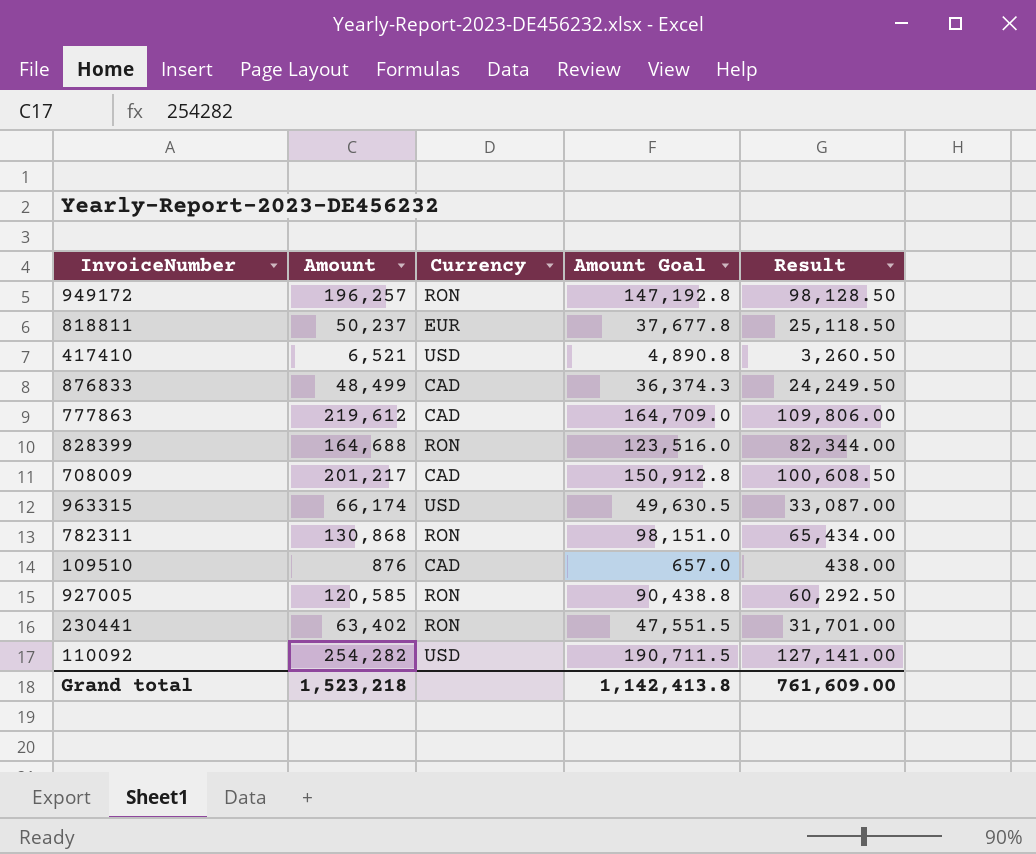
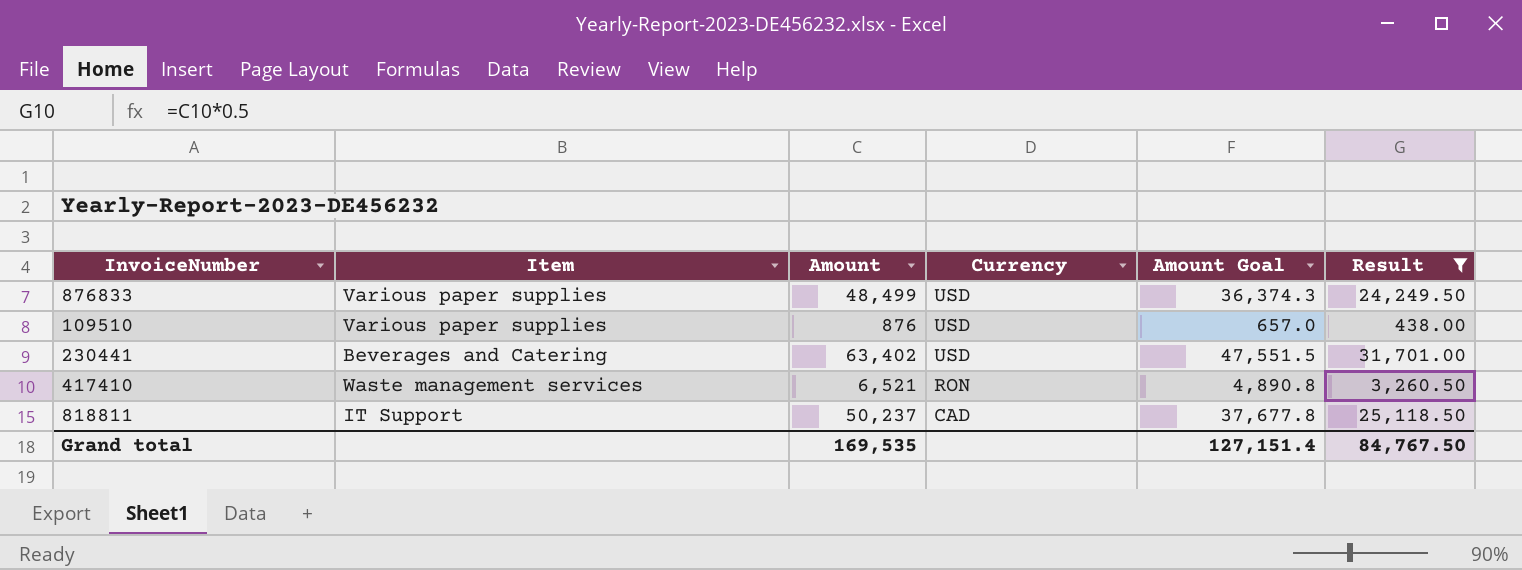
filter: none -> Result <= 31,701.00
row order: none -> Currency descending
column Item | position: none -> 2
876833 | Currency: CAD -> USD
109510 | Currency: CAD -> USD
230441 | Currency: RON -> USD
417410 | Currency: USD -> RON
818811 | Currency: EUR -> CAD
Grand total | Amount: 1,523,218 -> 169,535
Grand total | Amount Goal: 1,142,413.8 -> 127,151.4
Grand total | Result: 761,609.00 -> 84,767.50

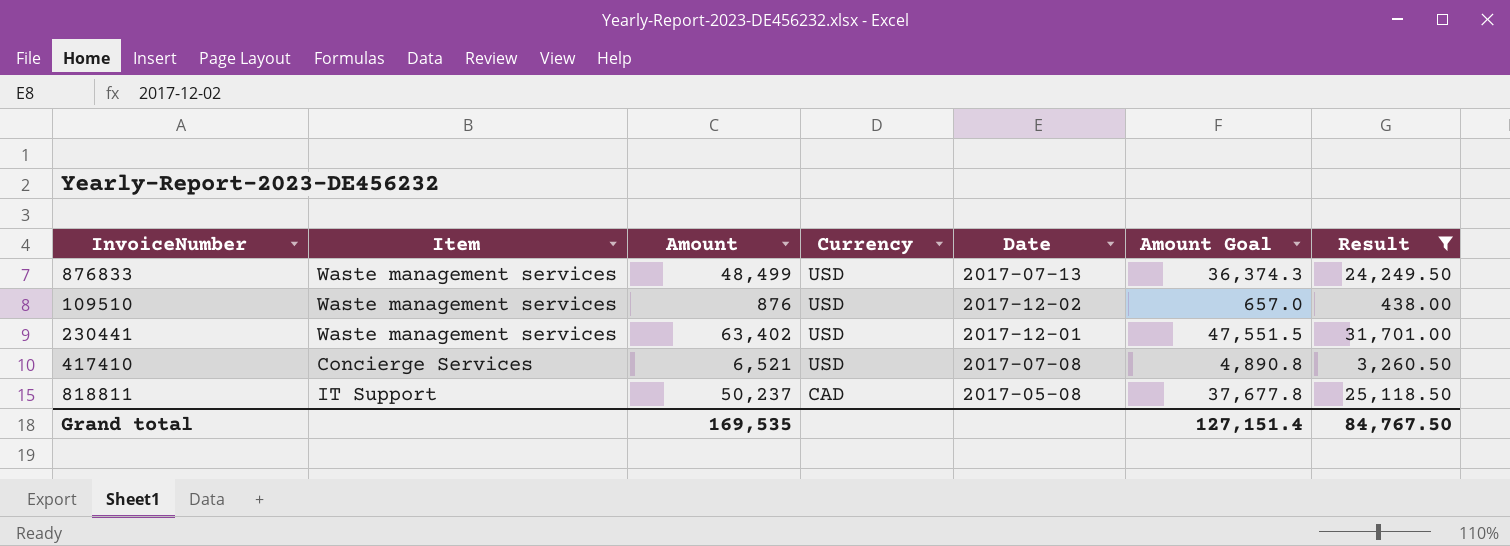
column Date | position: none -> 5
876833 | Item: Various paper supplies -> Waste management services
109510 | Item: Various paper supplies -> Waste management services
230441 | Item: Beverages and Catering -> Waste management services
417410 | Item: Waste management services -> Concierge Services
417410 | Currency: RON -> USD

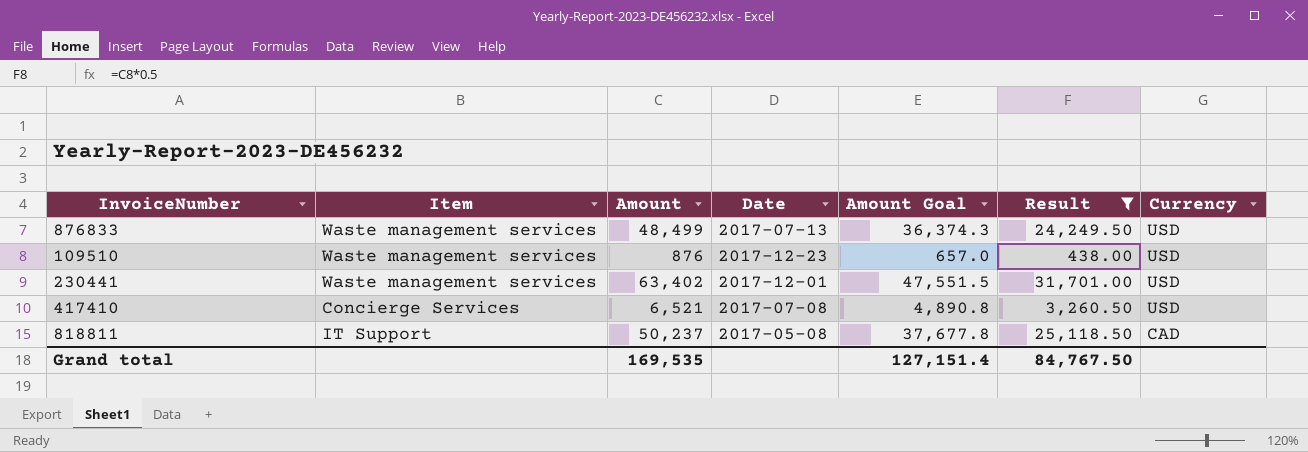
column Currency | position: 4 -> 7
109510 | Date: 2017-12-02 -> 2017-12-23

